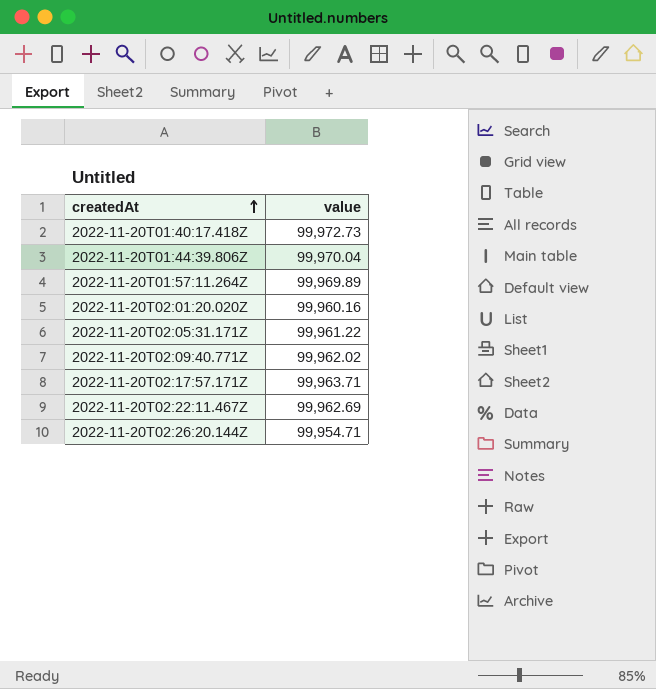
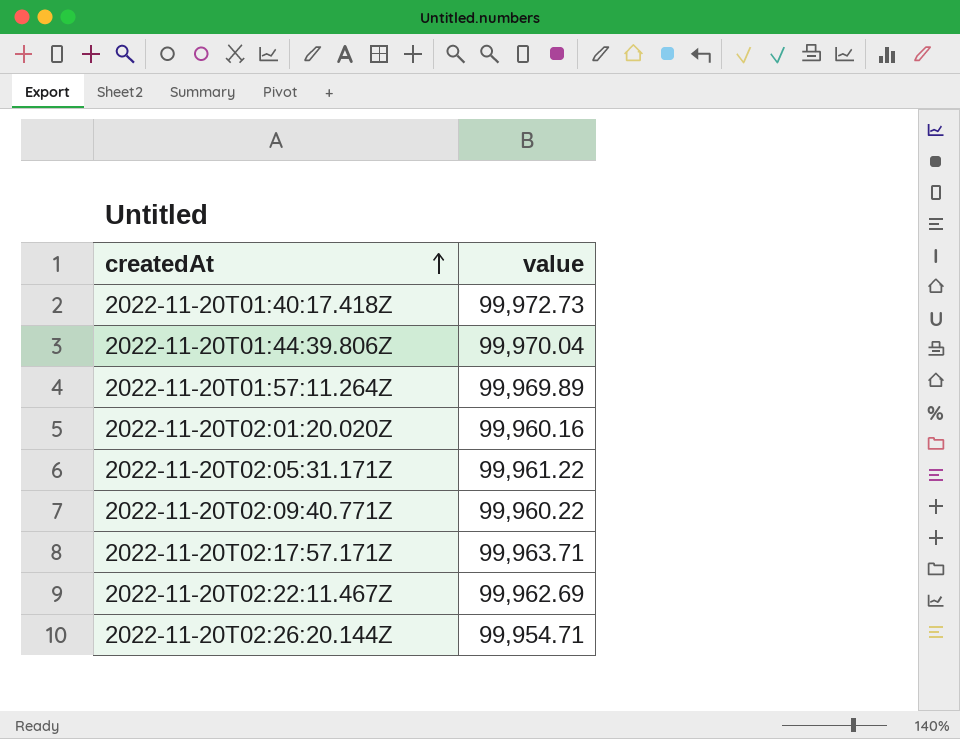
2022-11-20T02:09:40.771Z | value: 99,962.02 -> 99,960.22

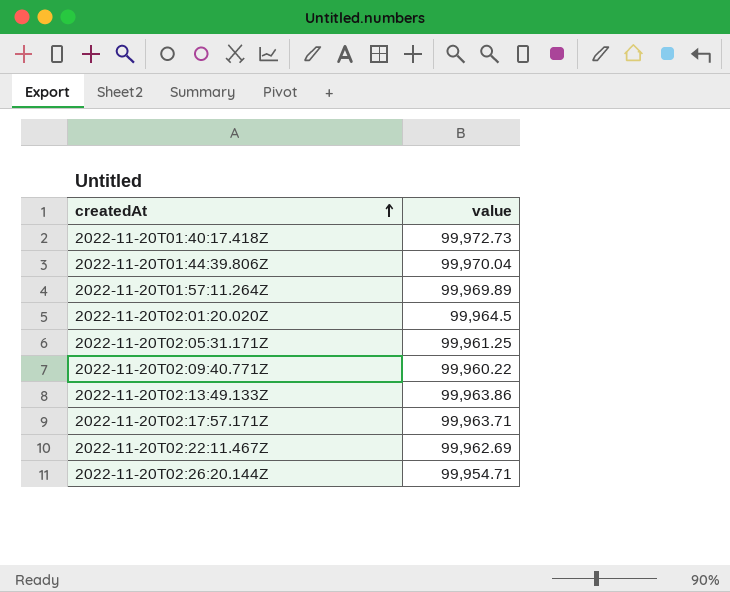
2022-11-20T02:01:20.020Z | value: 99,960.16 -> 99,964.5
2022-11-20T02:05:31.171Z | value: 99,961.22 -> 99,961.25
row 2022-11-20T02:13:49.133Z: none -> 99,963.86

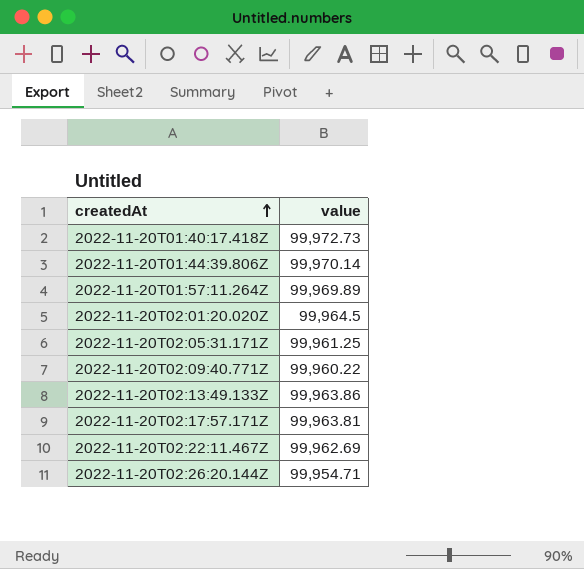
2022-11-20T01:44:39.806Z | value: 99,970.04 -> 99,970.14
2022-11-20T02:17:57.171Z | value: 99,963.71 -> 99,963.81

